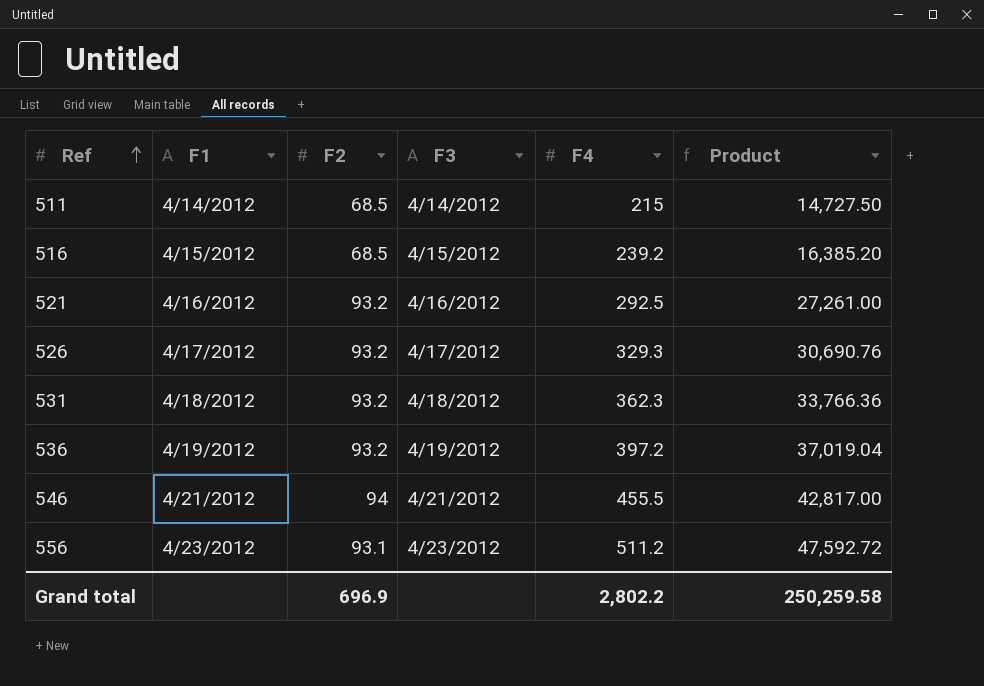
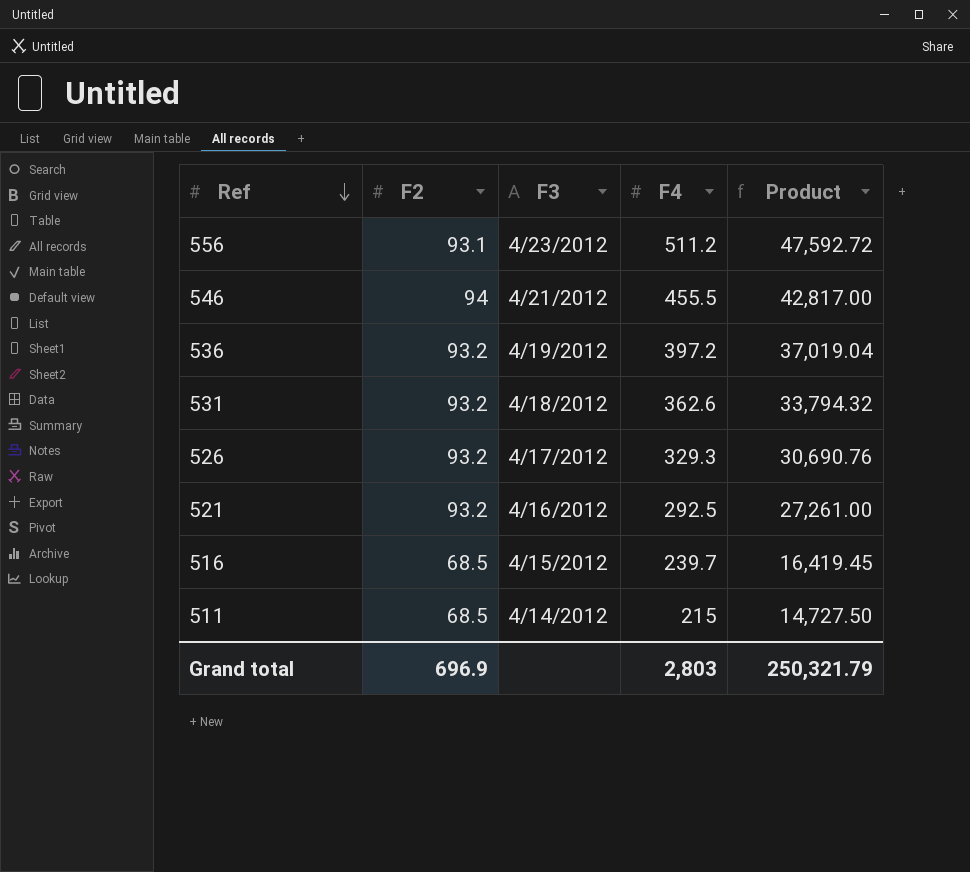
row order: Ref ascending -> Ref descending
column F1 | position: 2 -> none
531 | F4: 362.3 -> 362.6
531 | Product: 33,766.36 -> 33,794.32
516 | F4: 239.2 -> 239.7
516 | Product: 16,385.20 -> 16,419.45
Grand total | F4: 2,802.2 -> 2,803
Grand total | Product: 250,259.58 -> 250,321.79

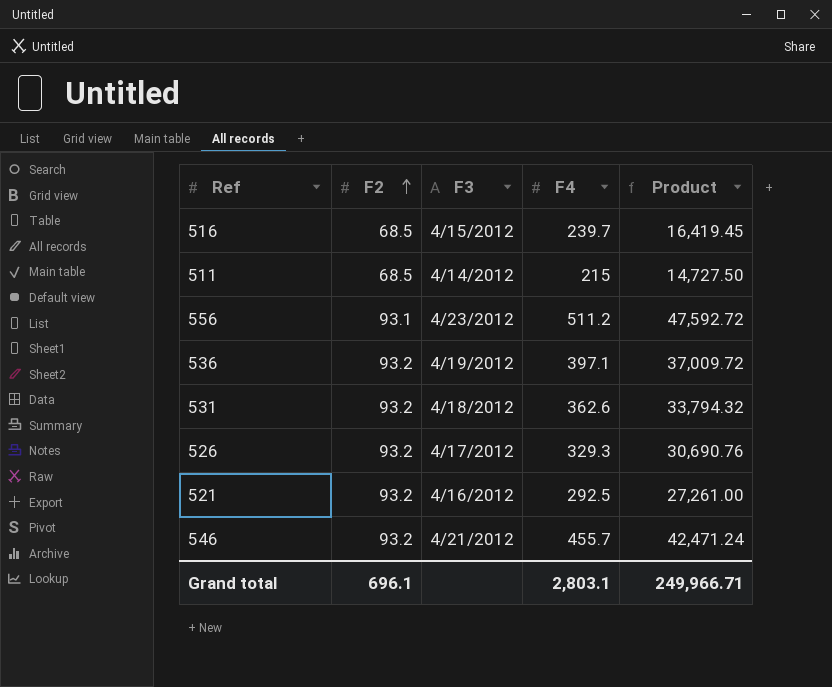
row order: Ref descending -> F2 ascending
536 | F4: 397.2 -> 397.1
536 | Product: 37,019.04 -> 37,009.72
546 | F2: 94 -> 93.2
546 | F4: 455.5 -> 455.7
546 | Product: 42,817.00 -> 42,471.24
Grand total | F2: 696.9 -> 696.1
Grand total | F4: 2,803 -> 2,803.1
Grand total | Product: 250,321.79 -> 249,966.71

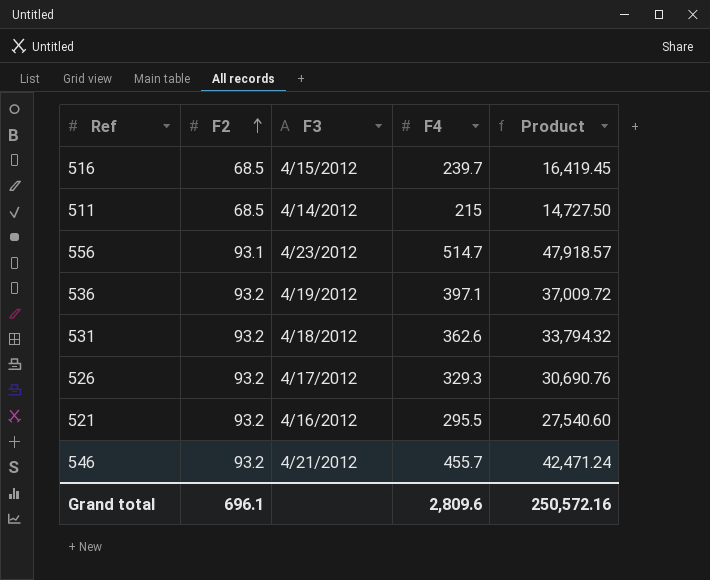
556 | F4: 511.2 -> 514.7
556 | Product: 47,592.72 -> 47,918.57
521 | F4: 292.5 -> 295.5
521 | Product: 27,261.00 -> 27,540.60
Grand total | F4: 2,803.1 -> 2,809.6
Grand total | Product: 249,966.71 -> 250,572.16

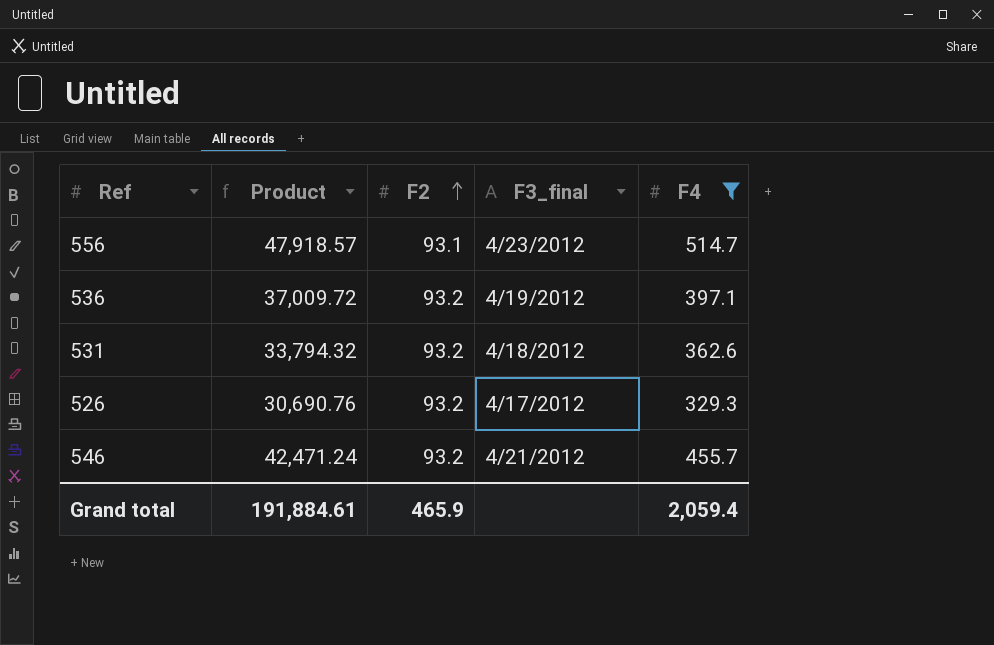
filter: none -> F4 >= 329.3
column Product | position: 5 -> 2
column name: F3 -> F3_final
Grand total | Product: 250,572.16 -> 191,884.61
Grand total | F2: 696.1 -> 465.9
Grand total | F4: 2,809.6 -> 2,059.4

